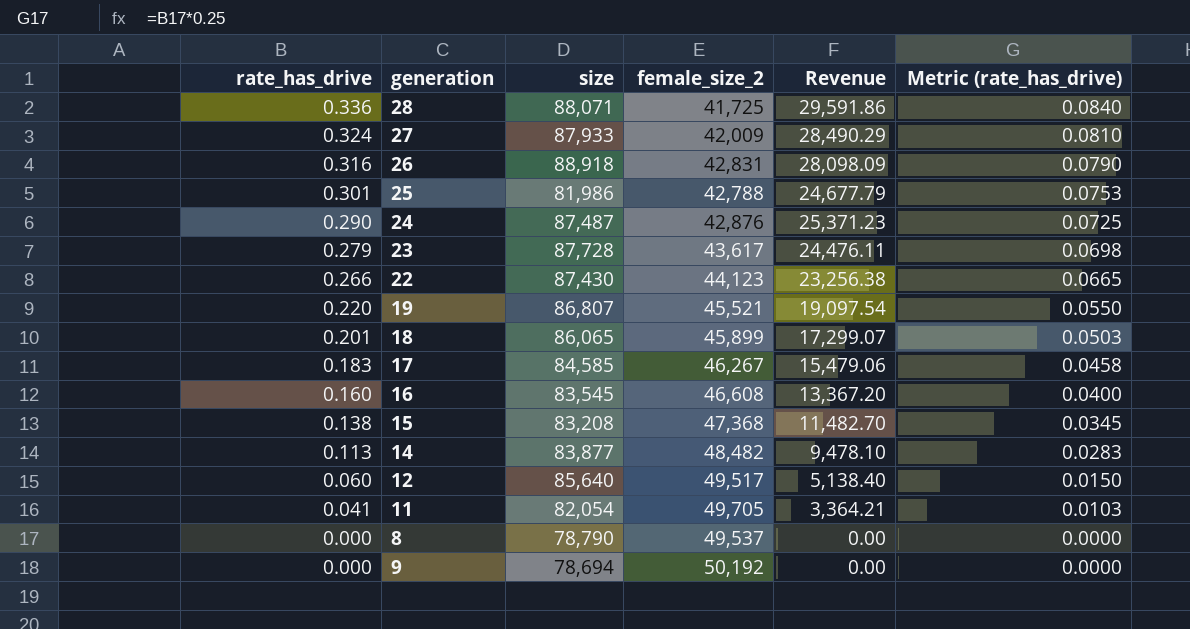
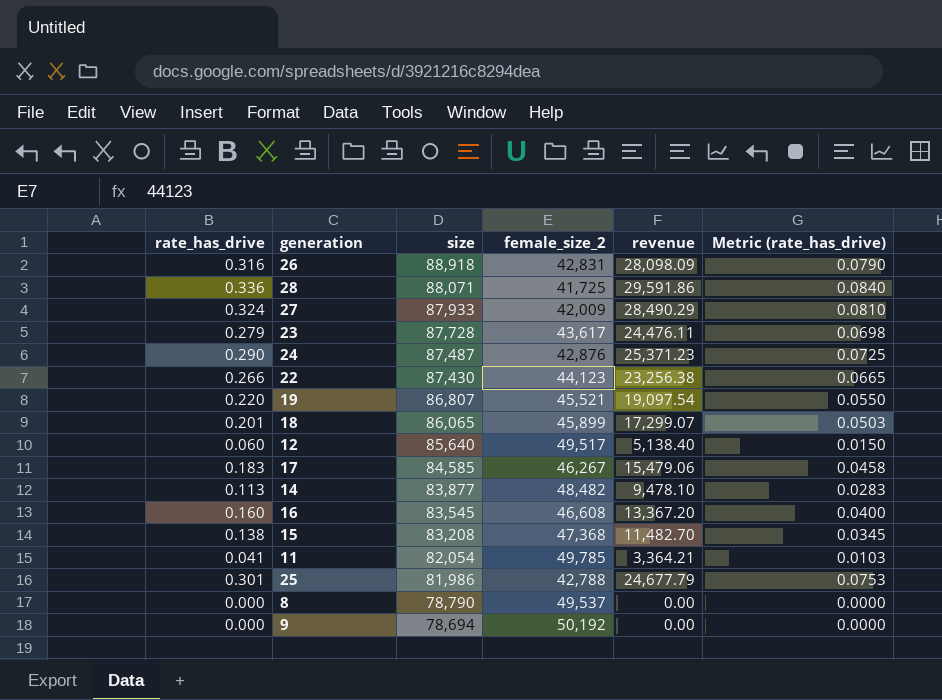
row order: rate_has_drive descending -> size descending
column name: Revenue -> revenue
11 | female_size_2: 49,705 -> 49,785

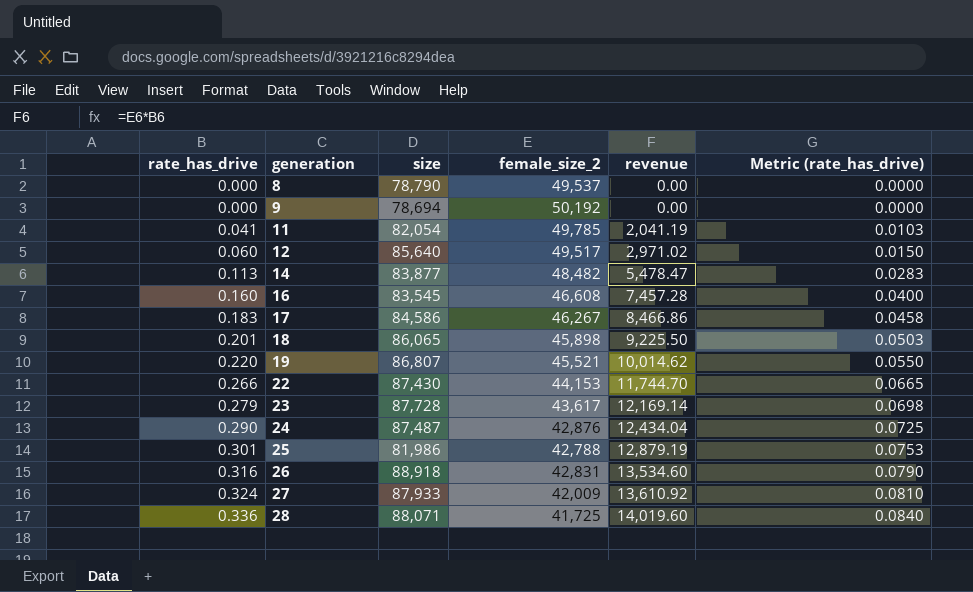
row order: size descending -> rate_has_drive ascending
column revenue | formula: [rate_has_drive] * [size] -> [rate_has_drive] * [female_size_2]
row 15: 0.138 | 83,208 | 47,368 | 11,482.70 | 0.0345 -> none
17 | size: 84,585 -> 84,586
18 | female_size_2: 45,899 -> 45,898
22 | female_size_2: 44,123 -> 44,153

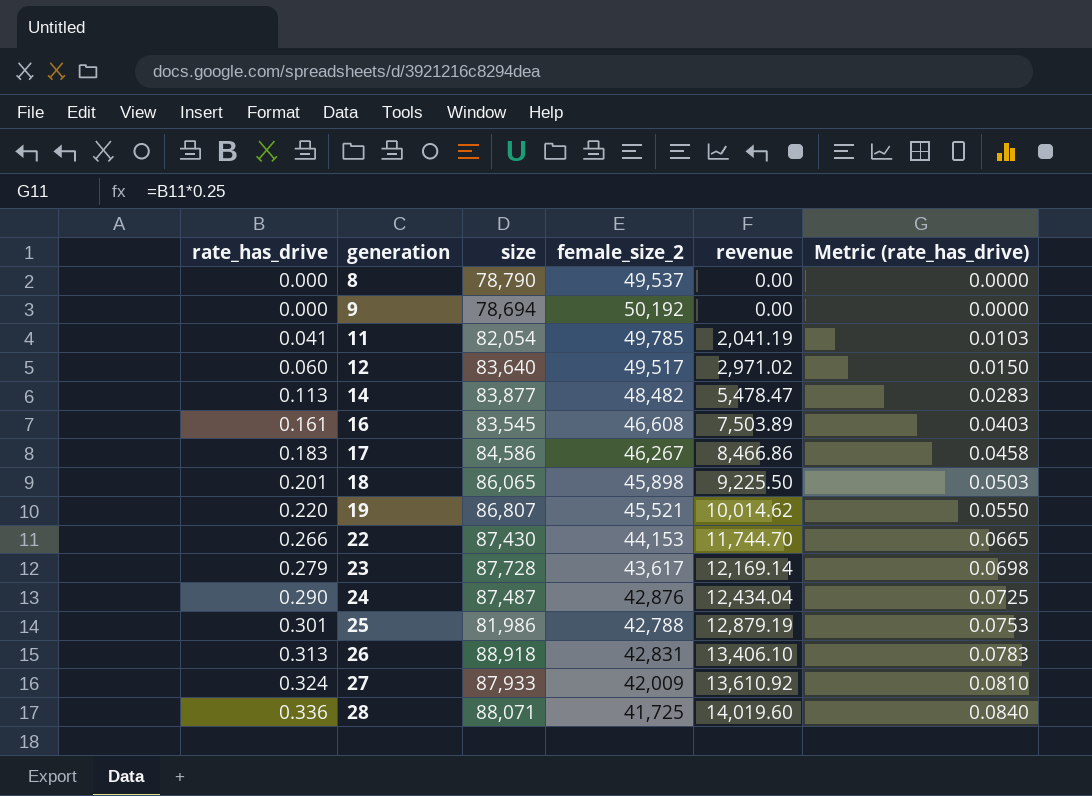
12 | size: 85,640 -> 83,640
16 | rate_has_drive: 0.160 -> 0.161
16 | revenue: 7,457.28 -> 7,503.89
16 | Metric (rate_has_drive): 0.0400 -> 0.0403
26 | rate_has_drive: 0.316 -> 0.313
26 | revenue: 13,534.60 -> 13,406.10
26 | Metric (rate_has_drive): 0.0790 -> 0.0783

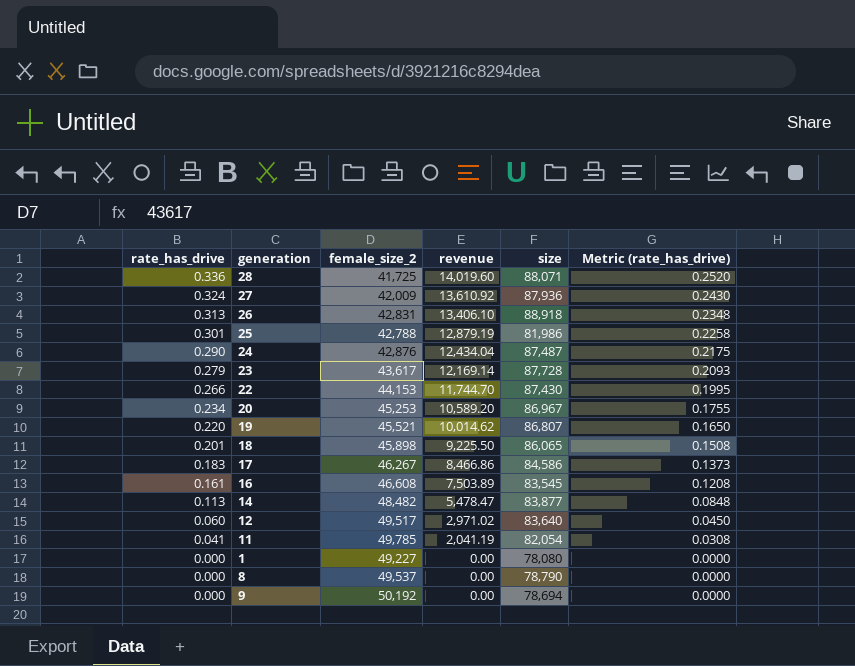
row order: rate_has_drive ascending -> rate_has_drive descending
column size | position: 3 -> 5
column Metric (rate_has_drive) | formula: [rate_has_drive] * 0.25 -> [rate_has_drive] * 0.75
27 | size: 87,933 -> 87,936
row 20: none -> 0.234 | 45,253 | 10,589.20 | 86,967 | 0.1755
row 1: none -> 0.000 | 49,227 | 0.00 | 78,080 | 0.0000

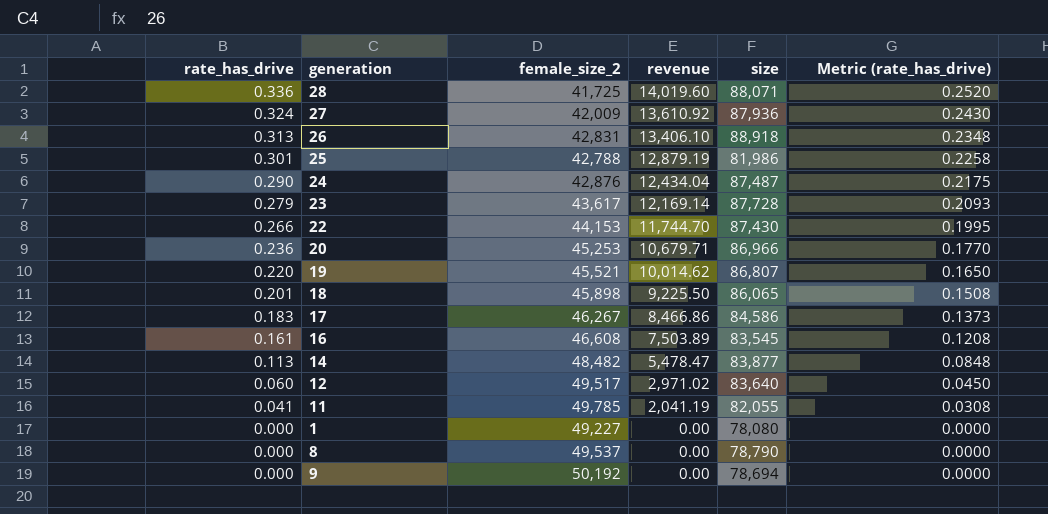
20 | rate_has_drive: 0.234 -> 0.236
20 | revenue: 10,589.20 -> 10,679.71
20 | size: 86,967 -> 86,966
20 | Metric (rate_has_drive): 0.1755 -> 0.1770
11 | size: 82,054 -> 82,055

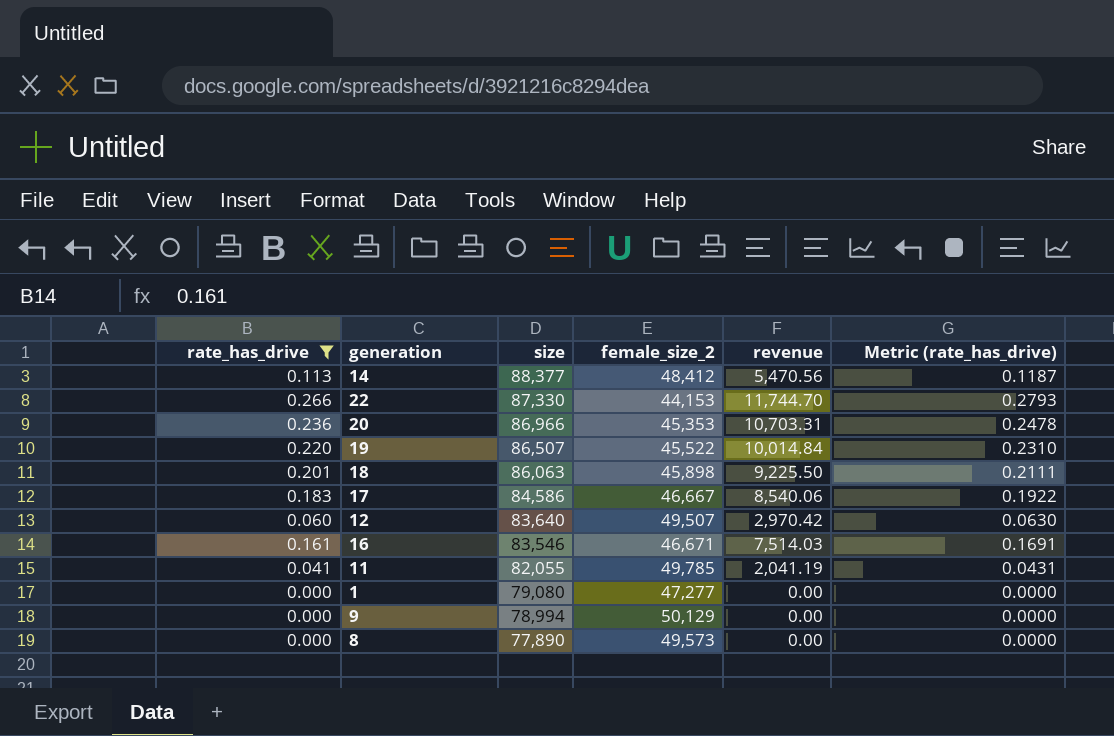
filter: none -> rate_has_drive <= 0.266
row order: rate_has_drive descending -> size descending
column size | position: 5 -> 3
column Metric (rate_has_drive) | formula: [rate_has_drive] * 0.75 -> [rate_has_drive] * 1.05
14 | size: 83,877 -> 88,377
14 | female_size_2: 48,482 -> 48,412
14 | revenue: 5,478.47 -> 5,470.56
22 | size: 87,430 -> 87,330
20 | female_size_2: 45,253 -> 45,353
20 | revenue: 10,679.71 -> 10,703.31
19 | size: 86,807 -> 86,507
19 | female_size_2: 45,521 -> 45,522
19 | revenue: 10,014.62 -> 10,014.84
18 | size: 86,065 -> 86,063
17 | female_size_2: 46,267 -> 46,667
17 | revenue: 8,466.86 -> 8,540.06
12 | female_size_2: 49,517 -> 49,507
12 | revenue: 2,971.02 -> 2,970.42
16 | size: 83,545 -> 83,546
16 | female_size_2: 46,608 -> 46,671
16 | revenue: 7,503.89 -> 7,514.03
1 | size: 78,080 -> 79,080
1 | female_size_2: 49,227 -> 47,277
9 | size: 78,694 -> 78,994
9 | female_size_2: 50,192 -> 50,129
8 | size: 78,790 -> 77,890
8 | female_size_2: 49,537 -> 49,573

